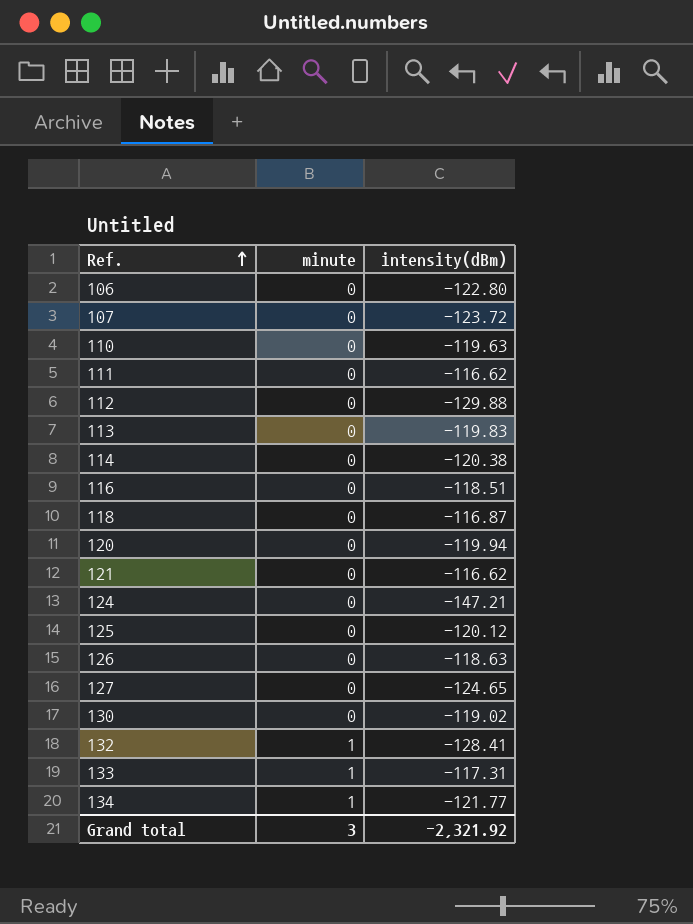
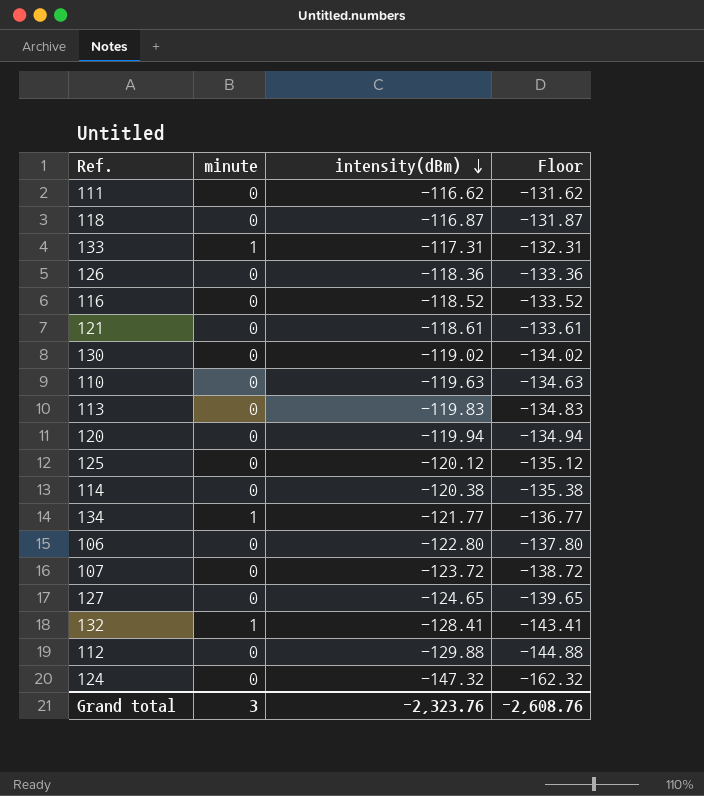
row order: Ref. ascending -> intensity(dBm) descending
column Floor | formula: none -> [intensity(dBm)] - 15
126 | intensity(dBm): -118.63 -> -118.36
116 | intensity(dBm): -118.51 -> -118.52
121 | intensity(dBm): -116.62 -> -118.61
124 | intensity(dBm): -147.21 -> -147.32
Grand total | intensity(dBm): -2,321.92 -> -2,323.76

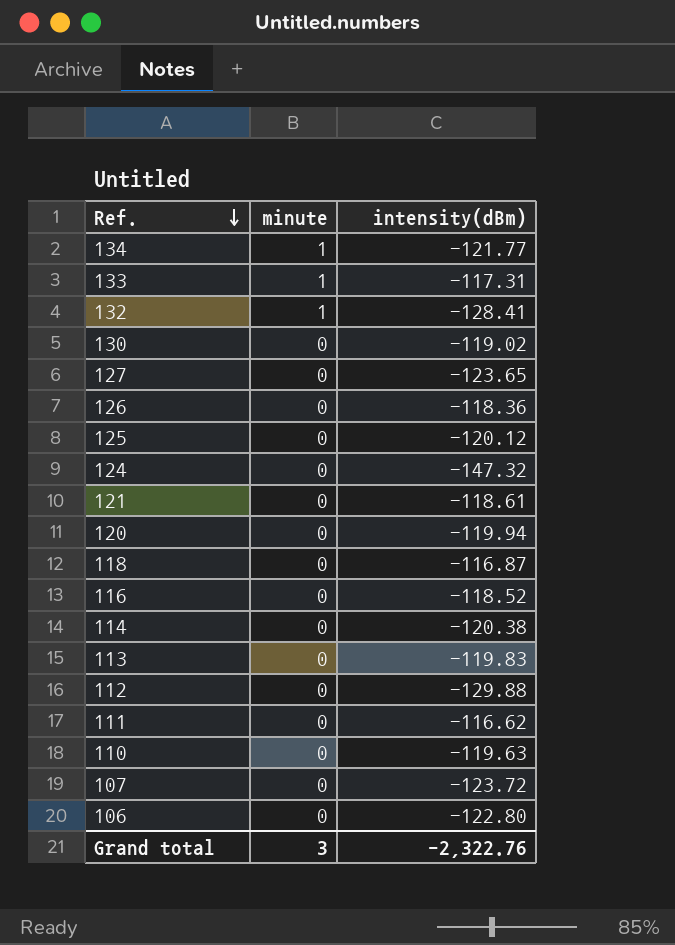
row order: intensity(dBm) descending -> Ref. descending
column Floor | formula: [intensity(dBm)] - 15 -> none
127 | intensity(dBm): -124.65 -> -123.65
Grand total | intensity(dBm): -2,323.76 -> -2,322.76

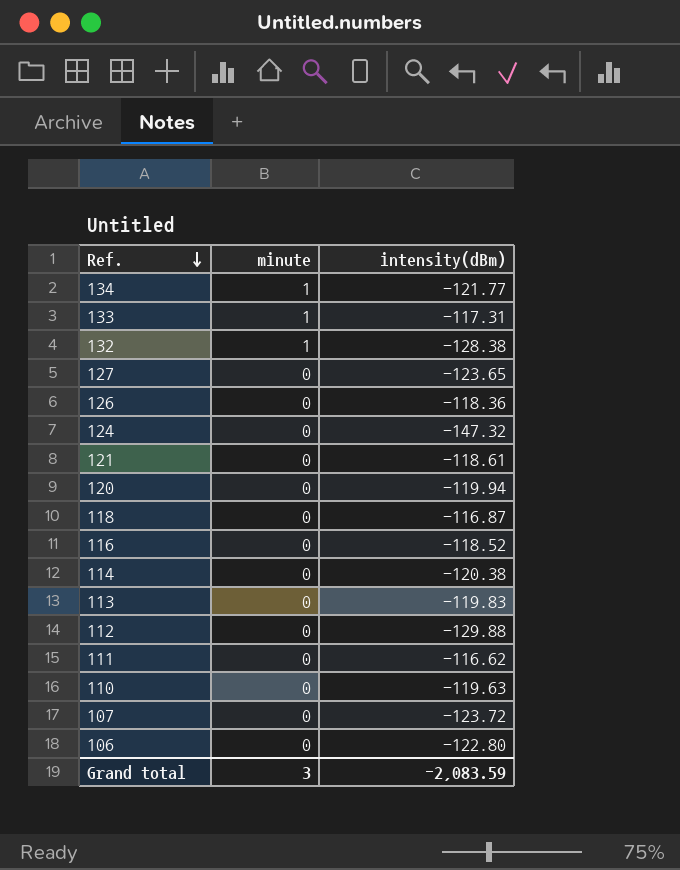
row 130: 0 | -119.02 -> none
row 125: 0 | -120.12 -> none
132 | intensity(dBm): -128.41 -> -128.38
Grand total | intensity(dBm): -2,322.76 -> -2,083.59

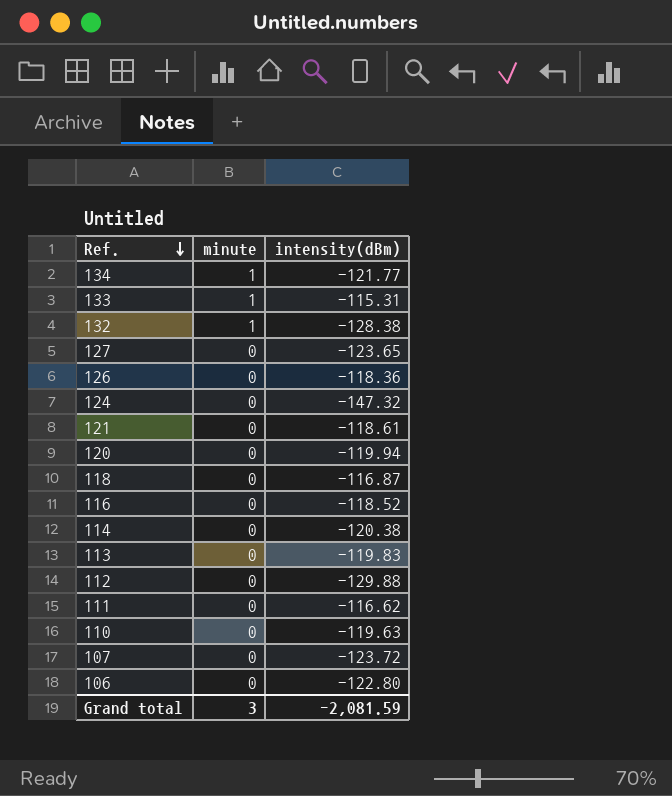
133 | intensity(dBm): -117.31 -> -115.31
Grand total | intensity(dBm): -2,083.59 -> -2,081.59

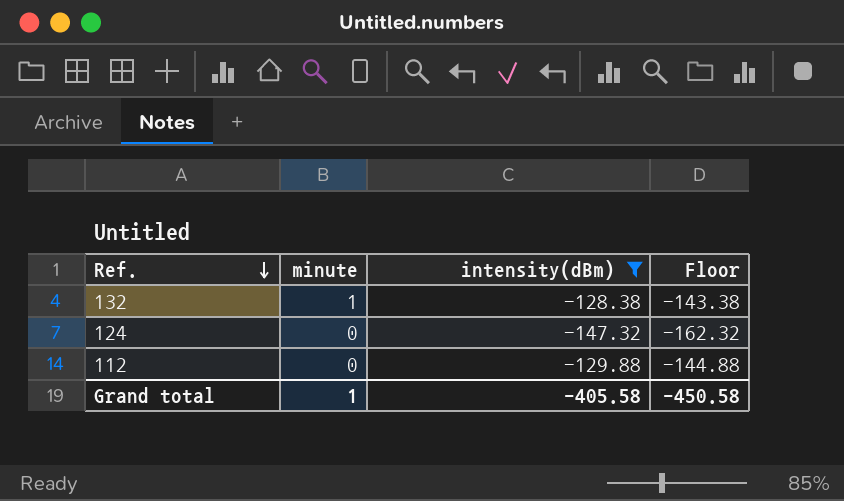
filter: none -> intensity(dBm) <= -128.38
column Floor | formula: none -> [intensity(dBm)] - 15
Grand total | minute: 3 -> 1
Grand total | intensity(dBm): -2,081.59 -> -405.58

